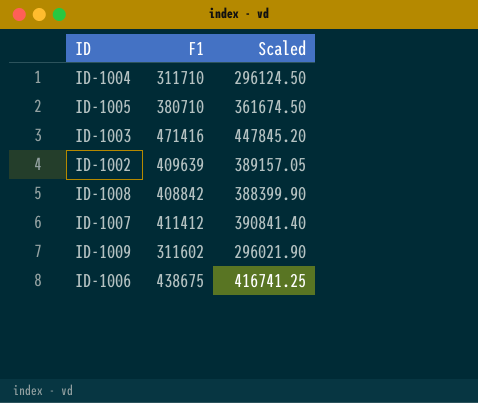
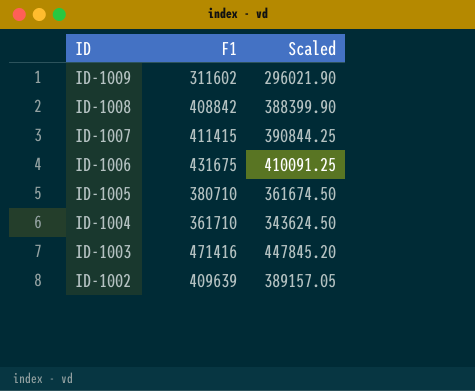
row order: none -> ID descending
ID-1007 | F1: 411412 -> 411415
ID-1007 | Scaled: 390841.40 -> 390844.25
ID-1006 | F1: 438675 -> 431675
ID-1006 | Scaled: 416741.25 -> 410091.25
ID-1004 | F1: 311710 -> 361710
ID-1004 | Scaled: 296124.50 -> 343624.50

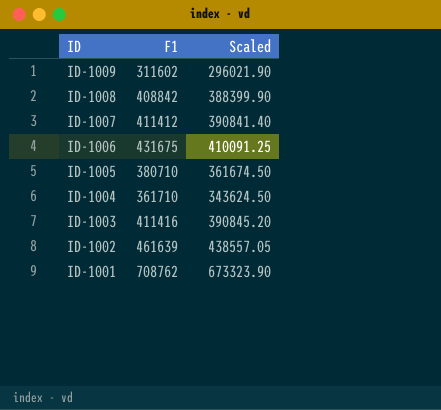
ID-1007 | F1: 411415 -> 411412
ID-1007 | Scaled: 390844.25 -> 390841.40
ID-1003 | F1: 471416 -> 411416
ID-1003 | Scaled: 447845.20 -> 390845.20
ID-1002 | F1: 409639 -> 461639
ID-1002 | Scaled: 389157.05 -> 438557.05
row ID-1001: none -> 708762 | 673323.90

